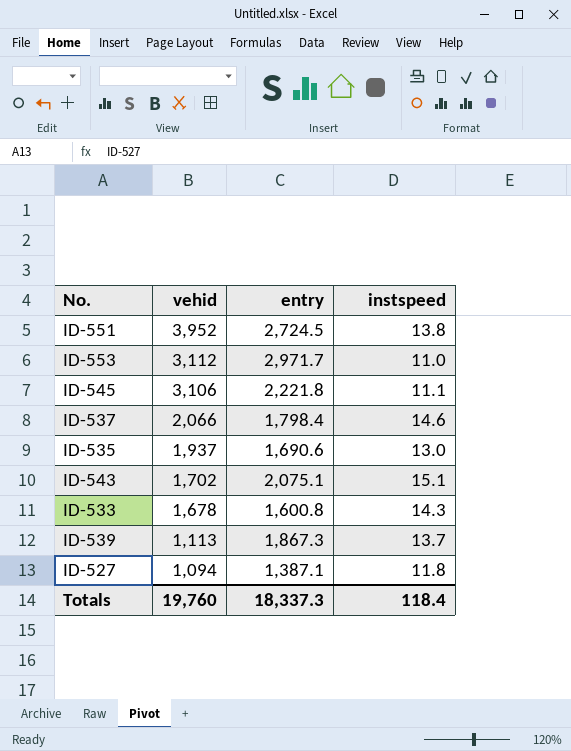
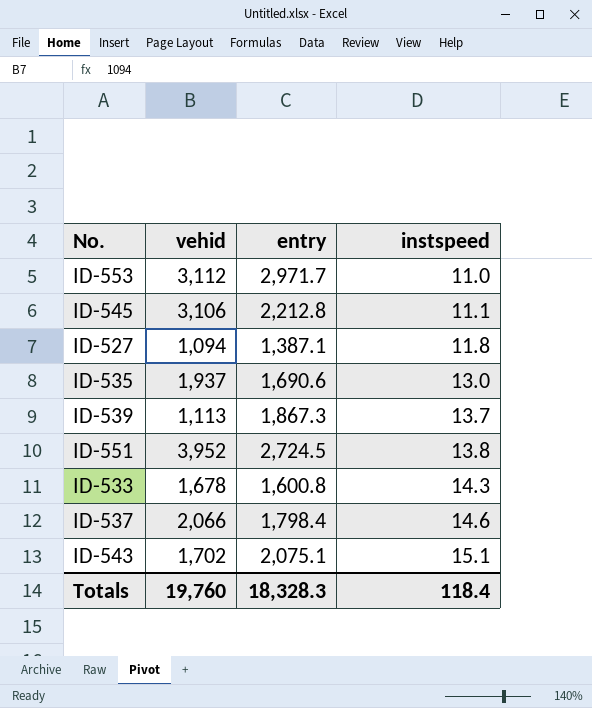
row order: vehid descending -> instspeed ascending
ID-545 | entry: 2,221.8 -> 2,212.8
Totals | entry: 18,337.3 -> 18,328.3

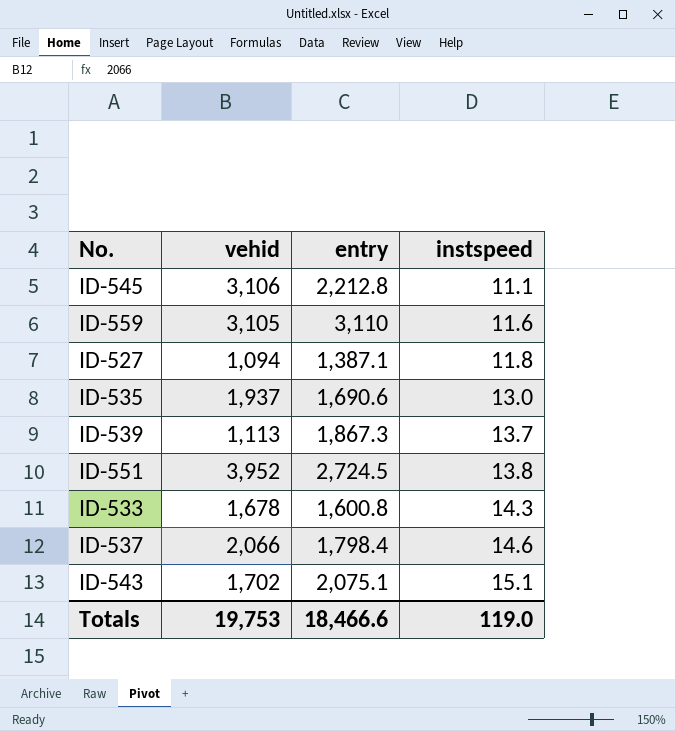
row ID-553: 3,112 | 2,971.7 | 11.0 -> none
row ID-559: none -> 3,105 | 3,110 | 11.6
Totals | vehid: 19,760 -> 19,753
Totals | entry: 18,328.3 -> 18,466.6
Totals | instspeed: 118.4 -> 119.0

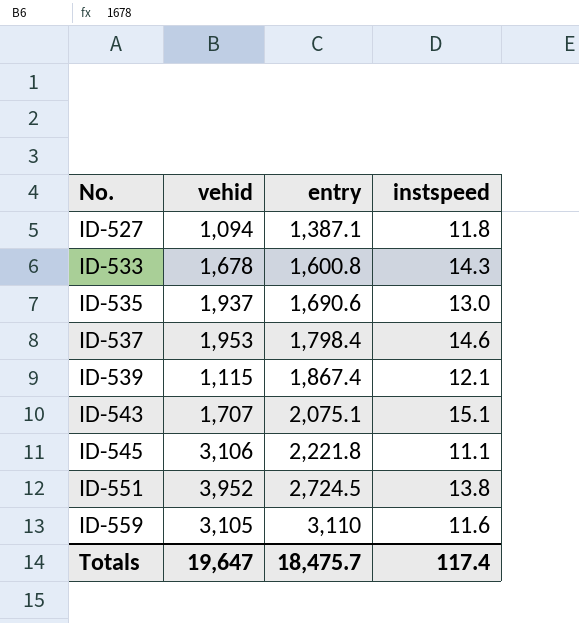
row order: instspeed ascending -> No. ascending
ID-537 | vehid: 2,066 -> 1,953
ID-539 | vehid: 1,113 -> 1,115
ID-539 | entry: 1,867.3 -> 1,867.4
ID-539 | instspeed: 13.7 -> 12.1
ID-543 | vehid: 1,702 -> 1,707
ID-545 | entry: 2,212.8 -> 2,221.8
Totals | vehid: 19,753 -> 19,647
Totals | entry: 18,466.6 -> 18,475.7
Totals | instspeed: 119.0 -> 117.4

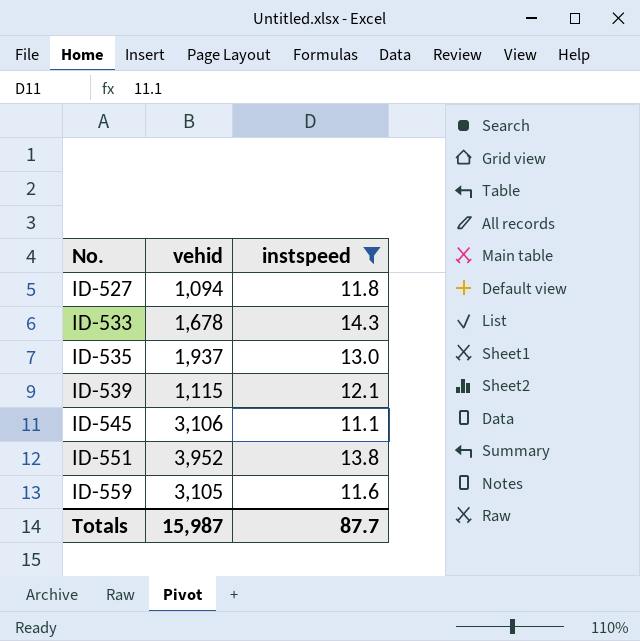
filter: none -> instspeed <= 14.3
column entry | position: 3 -> none
Totals | vehid: 19,647 -> 15,987
Totals | instspeed: 117.4 -> 87.7

